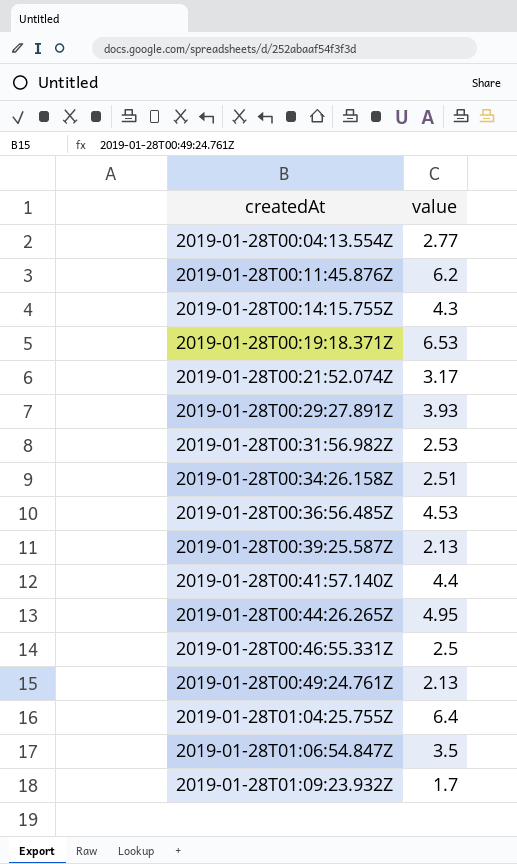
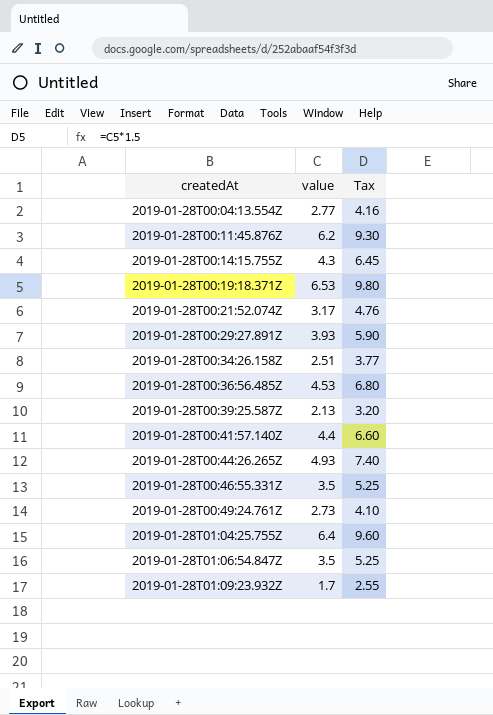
column Tax | formula: none -> [value] * 1.5
row 2019-01-28T00:31:56.982Z: 2.53 -> none
2019-01-28T00:44:26.265Z | value: 4.95 -> 4.93
2019-01-28T00:46:55.331Z | value: 2.5 -> 3.5
2019-01-28T00:49:24.761Z | value: 2.13 -> 2.73

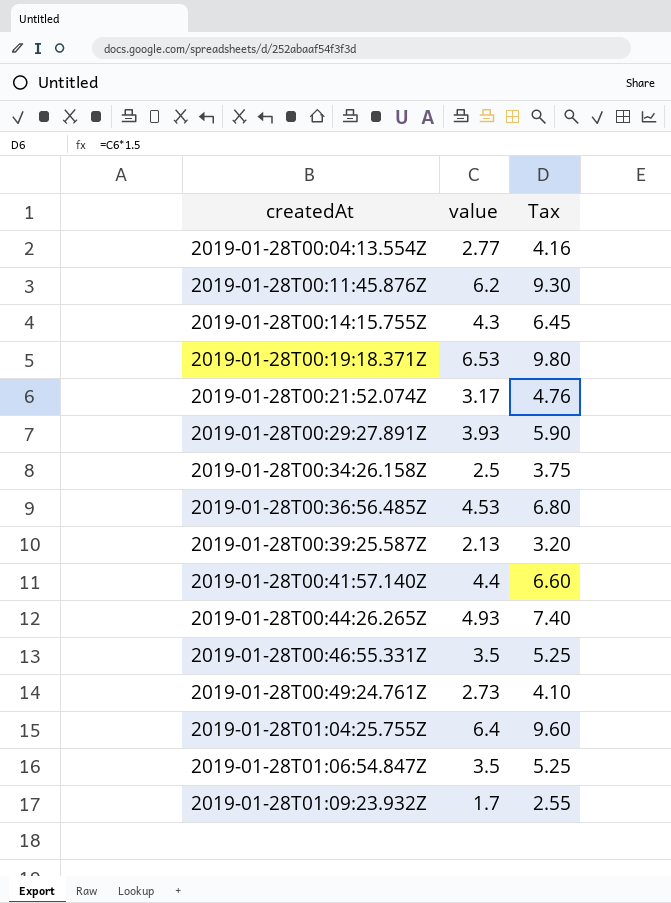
2019-01-28T00:34:26.158Z | value: 2.51 -> 2.5
2019-01-28T00:34:26.158Z | Tax: 3.77 -> 3.75

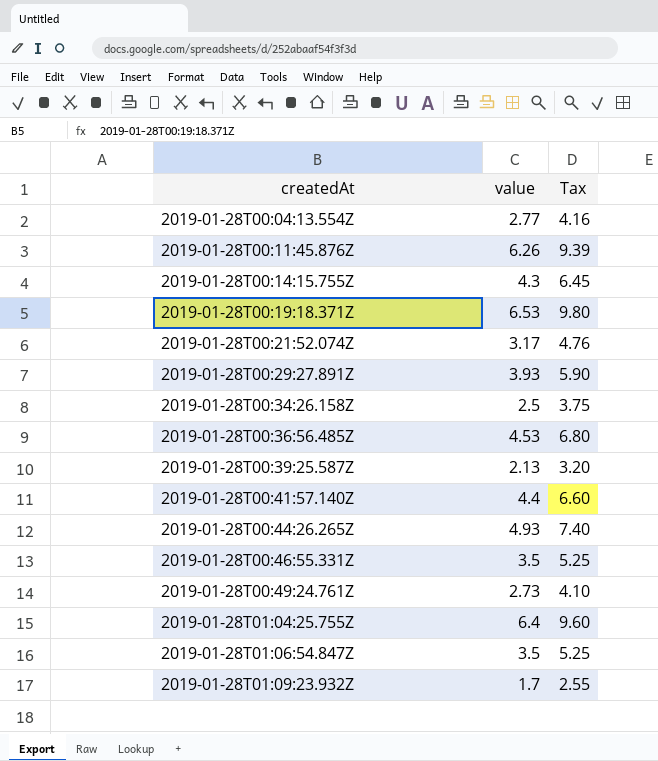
2019-01-28T00:11:45.876Z | value: 6.2 -> 6.26
2019-01-28T00:11:45.876Z | Tax: 9.30 -> 9.39

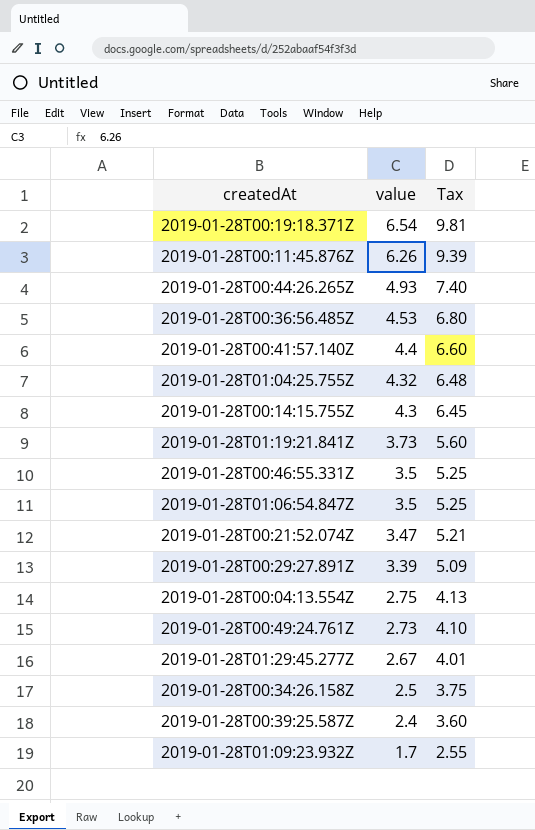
row order: createdAt ascending -> value descending
2019-01-28T00:19:18.371Z | value: 6.53 -> 6.54
2019-01-28T00:19:18.371Z | Tax: 9.80 -> 9.81
2019-01-28T01:04:25.755Z | value: 6.4 -> 4.32
2019-01-28T01:04:25.755Z | Tax: 9.60 -> 6.48
row 2019-01-28T01:19:21.841Z: none -> 3.73 | 5.60
2019-01-28T00:21:52.074Z | value: 3.17 -> 3.47
2019-01-28T00:21:52.074Z | Tax: 4.76 -> 5.21
2019-01-28T00:29:27.891Z | value: 3.93 -> 3.39
2019-01-28T00:29:27.891Z | Tax: 5.90 -> 5.09
2019-01-28T00:04:13.554Z | value: 2.77 -> 2.75
2019-01-28T00:04:13.554Z | Tax: 4.16 -> 4.13
row 2019-01-28T01:29:45.277Z: none -> 2.67 | 4.01
2019-01-28T00:39:25.587Z | value: 2.13 -> 2.4
2019-01-28T00:39:25.587Z | Tax: 3.20 -> 3.60

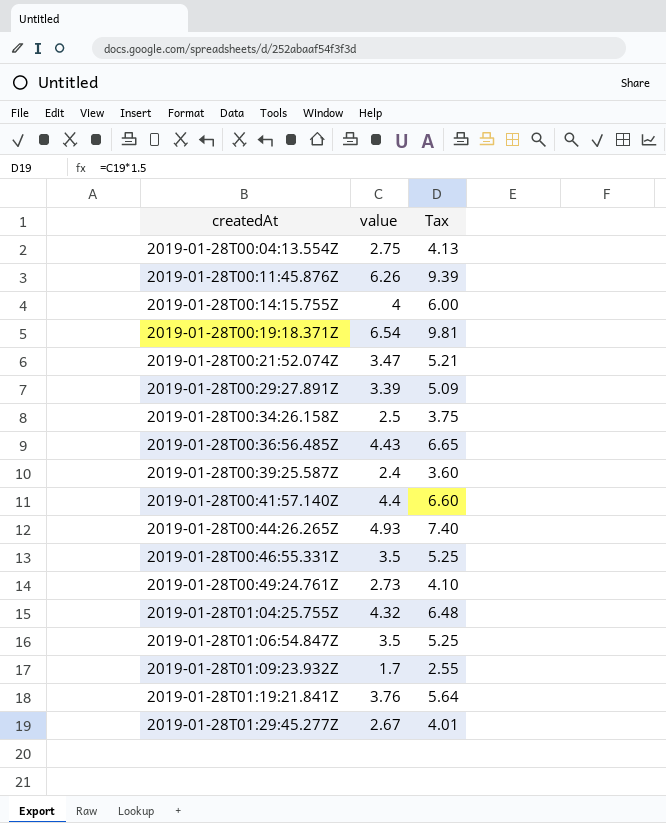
row order: value descending -> createdAt ascending
2019-01-28T00:14:15.755Z | value: 4.3 -> 4
2019-01-28T00:14:15.755Z | Tax: 6.45 -> 6.00
2019-01-28T00:36:56.485Z | value: 4.53 -> 4.43
2019-01-28T00:36:56.485Z | Tax: 6.80 -> 6.65
2019-01-28T01:19:21.841Z | value: 3.73 -> 3.76
2019-01-28T01:19:21.841Z | Tax: 5.60 -> 5.64

